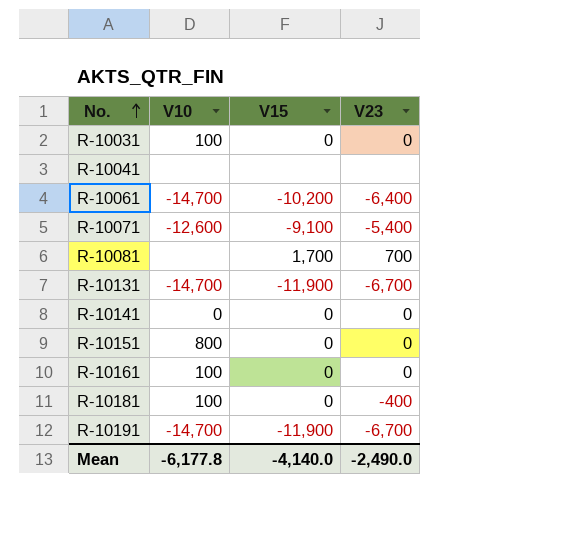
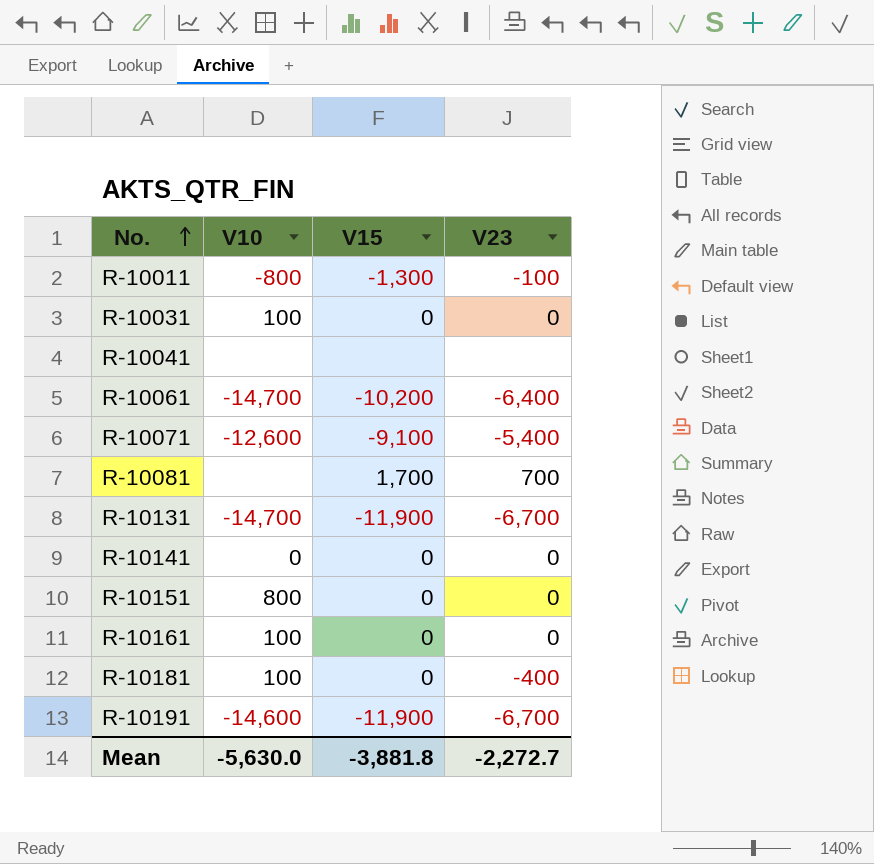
row R-10011: none -> -800 | -1,300 | -100
R-10191 | V10: -14,700 -> -14,600
Mean | V10: -6,177.8 -> -5,630.0
Mean | V15: -4,140.0 -> -3,881.8
Mean | V23: -2,490.0 -> -2,272.7

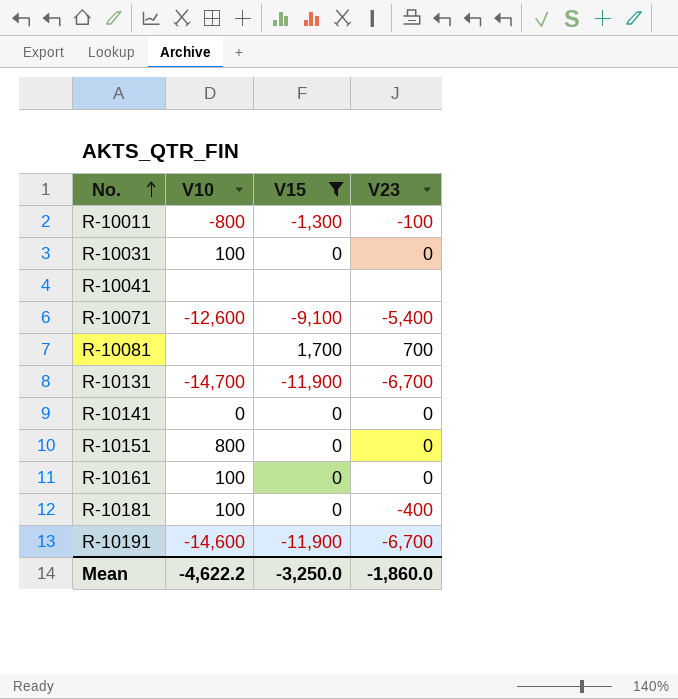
filter: none -> V15 != -10,200
Mean | V10: -5,630.0 -> -4,622.2
Mean | V15: -3,881.8 -> -3,250.0
Mean | V23: -2,272.7 -> -1,860.0

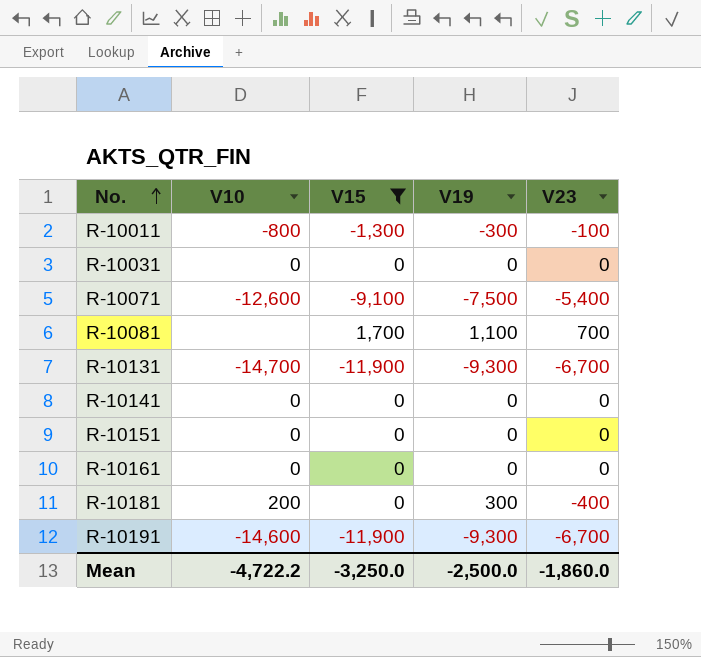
column V19 | position: none -> 4
row R-10041: none | none | none -> none
R-10031 | V10: 100 -> 0
R-10151 | V10: 800 -> 0
R-10161 | V10: 100 -> 0
R-10181 | V10: 100 -> 200
Mean | V10: -4,622.2 -> -4,722.2

